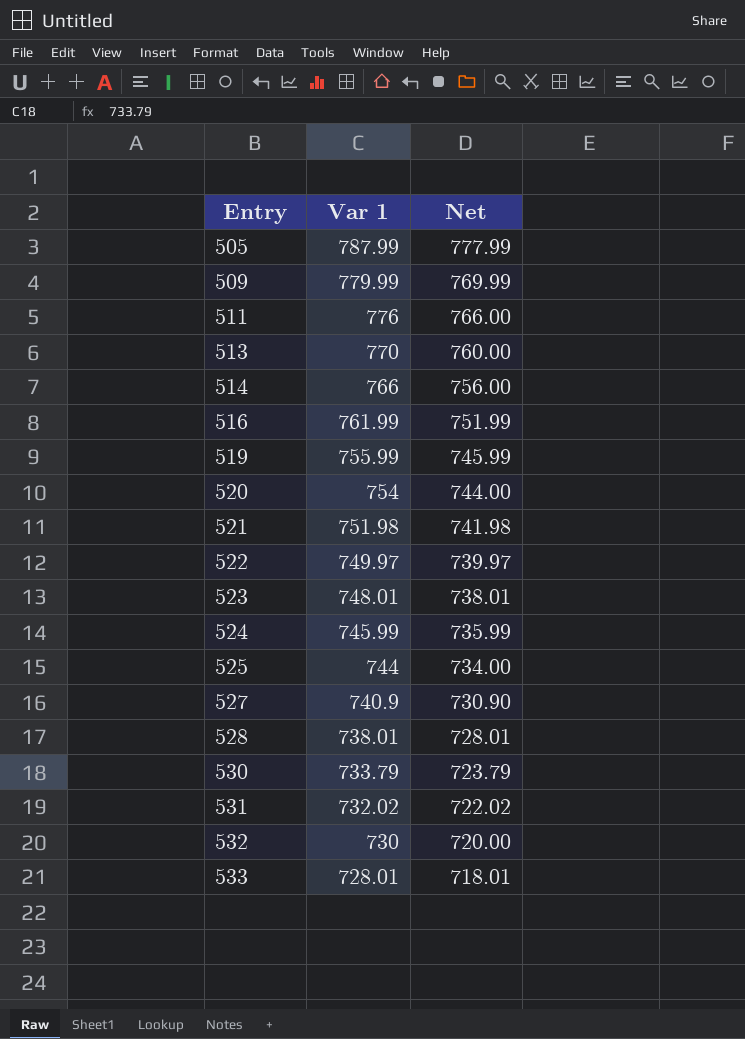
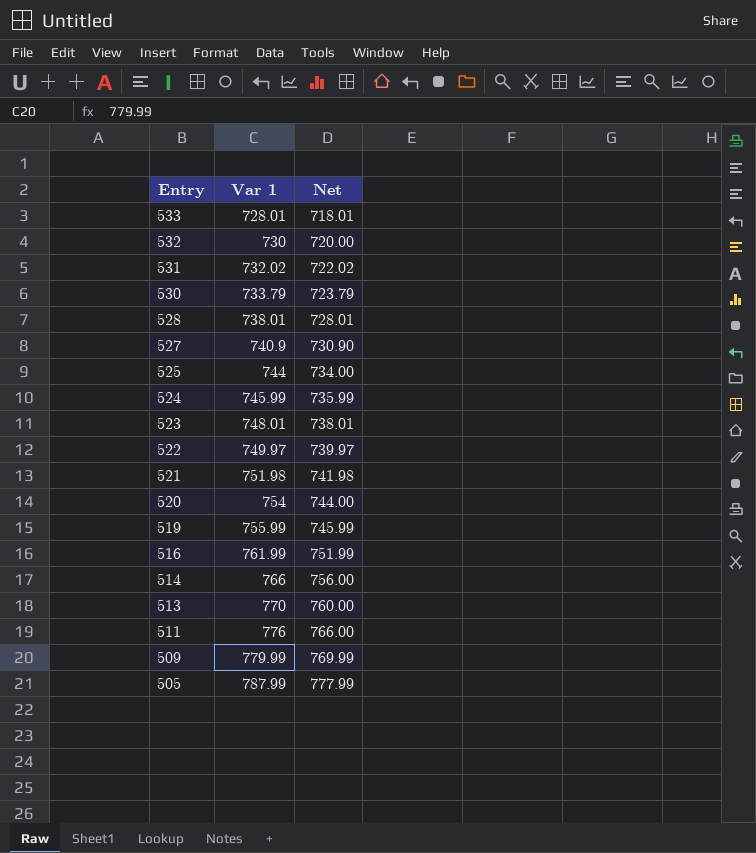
row order: Entry ascending -> Entry descending

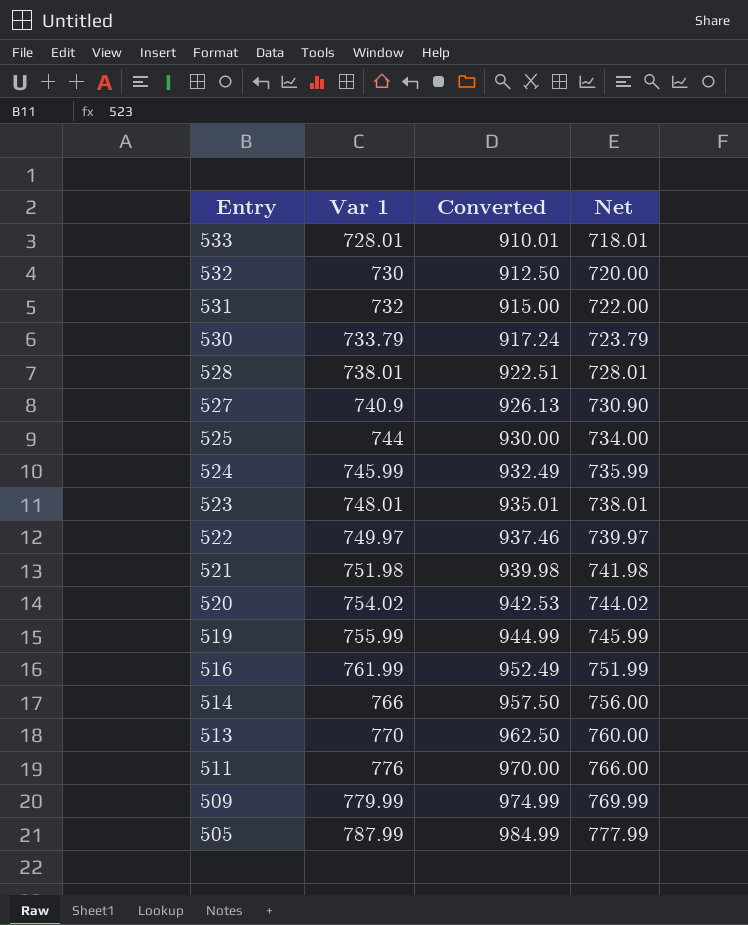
column Converted | formula: none -> [Var 1] * 1.25
531 | Var 1: 732.02 -> 732
531 | Net: 722.02 -> 722.00
520 | Var 1: 754 -> 754.02
520 | Net: 744.00 -> 744.02

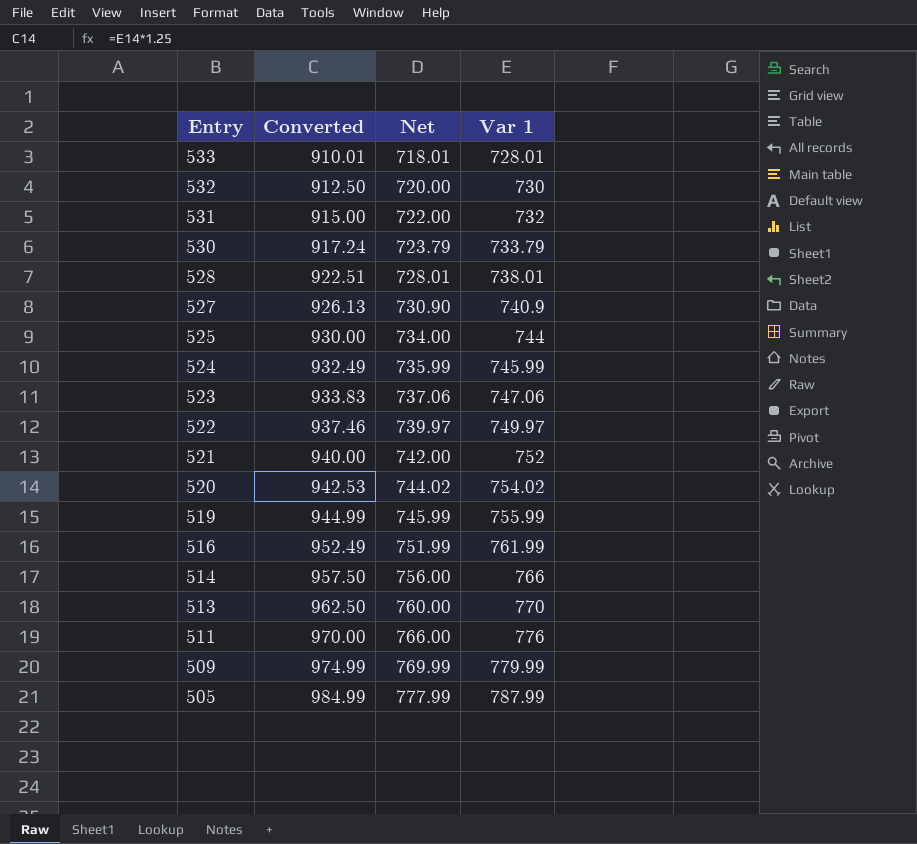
column Var 1 | position: 2 -> 4
523 | Converted: 935.01 -> 933.83
523 | Net: 738.01 -> 737.06
523 | Var 1: 748.01 -> 747.06
521 | Converted: 939.98 -> 940.00
521 | Net: 741.98 -> 742.00
521 | Var 1: 751.98 -> 752

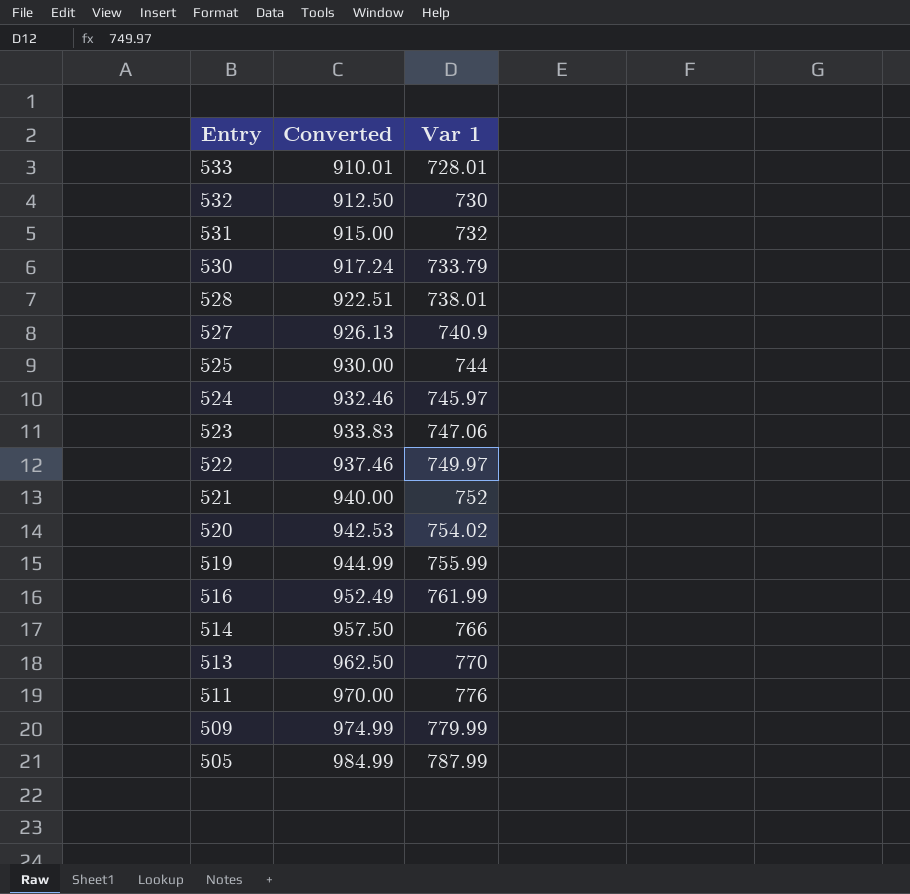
column Net | formula: [Var 1] - 10 -> none
524 | Converted: 932.49 -> 932.46
524 | Var 1: 745.99 -> 745.97

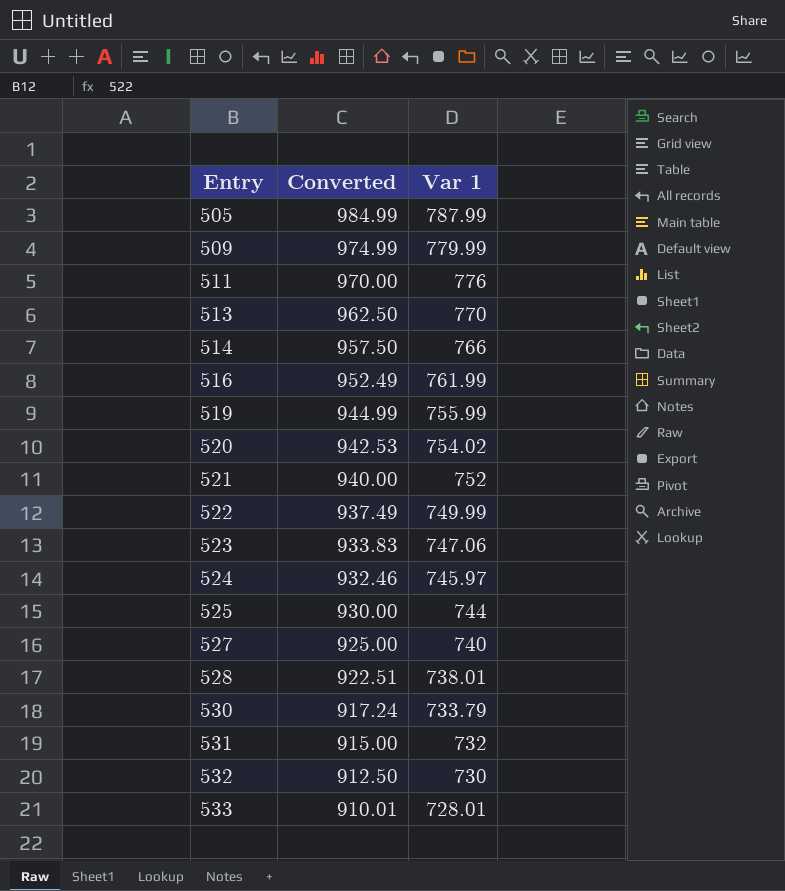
row order: Entry descending -> Entry ascending
522 | Converted: 937.46 -> 937.49
522 | Var 1: 749.97 -> 749.99
527 | Converted: 926.13 -> 925.00
527 | Var 1: 740.9 -> 740

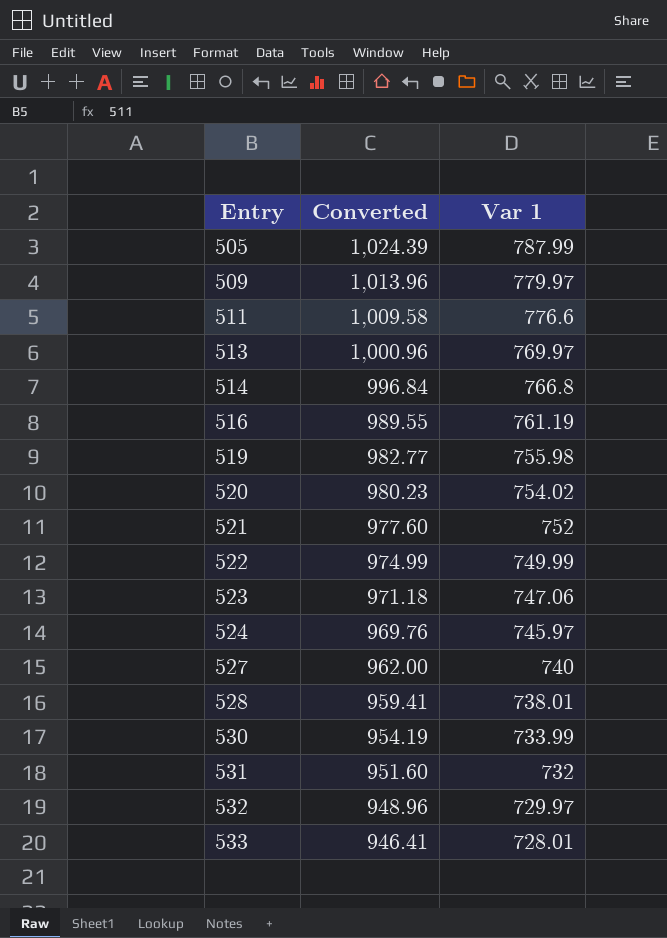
column Converted | formula: [Var 1] * 1.25 -> [Var 1] * 1.3
row 525: 930.00 | 744 -> none
509 | Var 1: 779.99 -> 779.97
511 | Var 1: 776 -> 776.6
513 | Var 1: 770 -> 769.97
514 | Var 1: 766 -> 766.8
516 | Var 1: 761.99 -> 761.19
519 | Var 1: 755.99 -> 755.98
530 | Var 1: 733.79 -> 733.99
532 | Var 1: 730 -> 729.97

